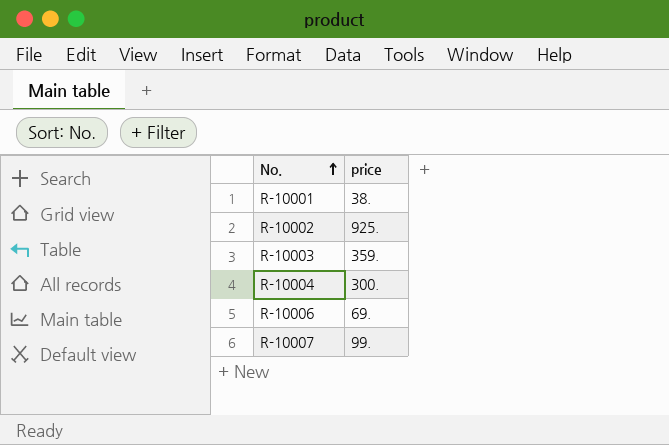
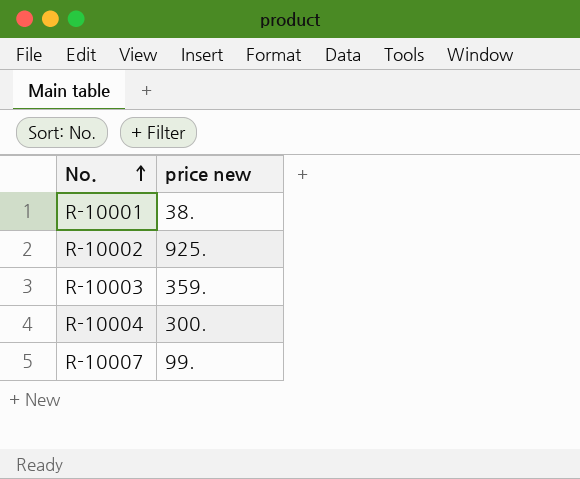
column name: price -> price new
row R-10006: 69. -> none

